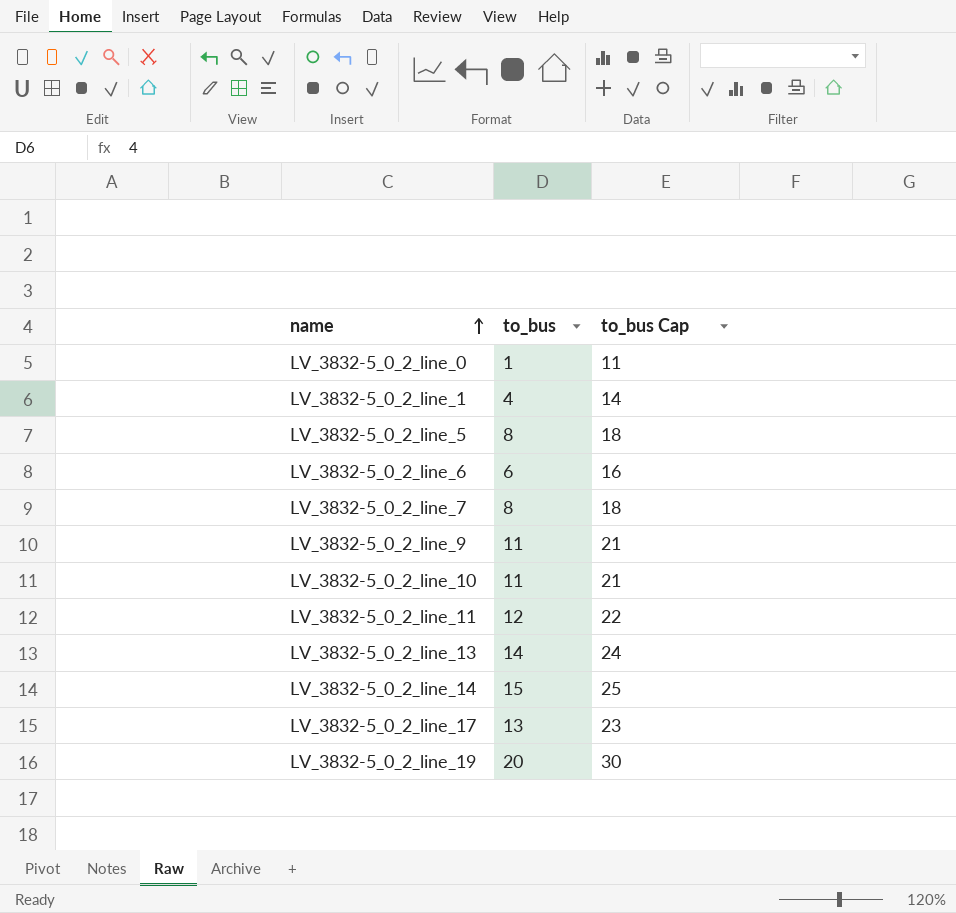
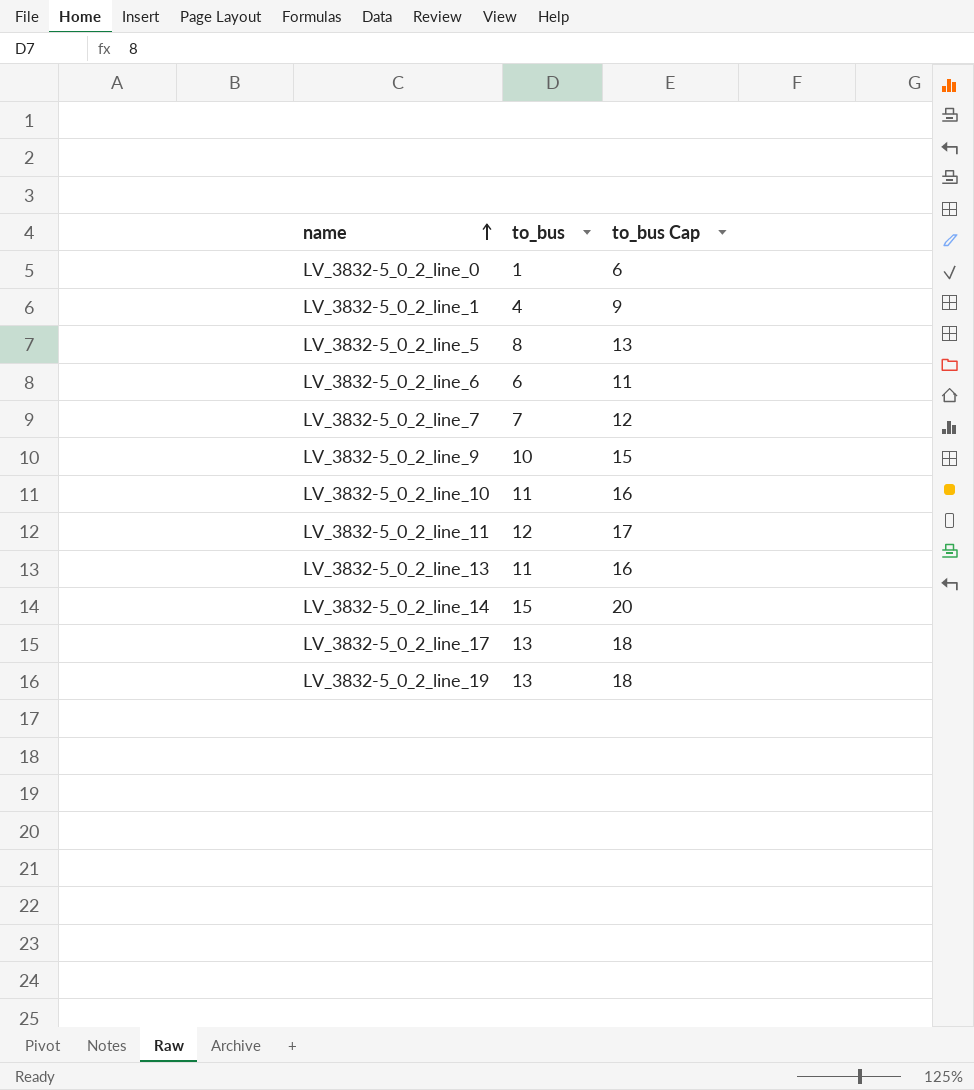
column to_bus Cap | formula: [to_bus] + 10 -> [to_bus] + 5
LV_3832-5_0_2_line_7 | to_bus: 8 -> 7
LV_3832-5_0_2_line_9 | to_bus: 11 -> 10
LV_3832-5_0_2_line_13 | to_bus: 14 -> 11
LV_3832-5_0_2_line_19 | to_bus: 20 -> 13

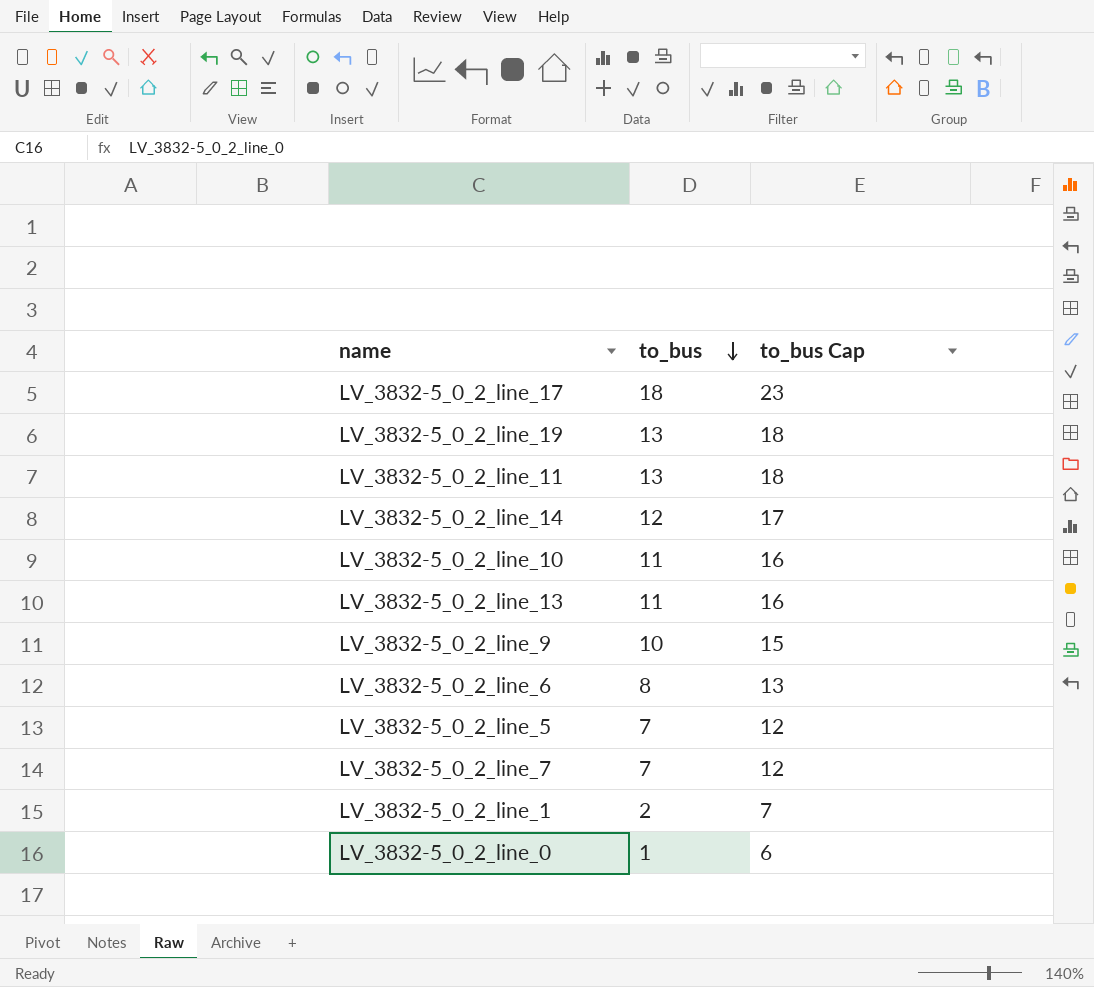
row order: name ascending -> to_bus descending
LV_3832-5_0_2_line_17 | to_bus: 13 -> 18
LV_3832-5_0_2_line_17 | to_bus Cap: 18 -> 23
LV_3832-5_0_2_line_11 | to_bus: 12 -> 13
LV_3832-5_0_2_line_11 | to_bus Cap: 17 -> 18
LV_3832-5_0_2_line_14 | to_bus: 15 -> 12
LV_3832-5_0_2_line_14 | to_bus Cap: 20 -> 17
LV_3832-5_0_2_line_6 | to_bus: 6 -> 8
LV_3832-5_0_2_line_6 | to_bus Cap: 11 -> 13
LV_3832-5_0_2_line_5 | to_bus: 8 -> 7
LV_3832-5_0_2_line_5 | to_bus Cap: 13 -> 12
LV_3832-5_0_2_line_1 | to_bus: 4 -> 2
LV_3832-5_0_2_line_1 | to_bus Cap: 9 -> 7

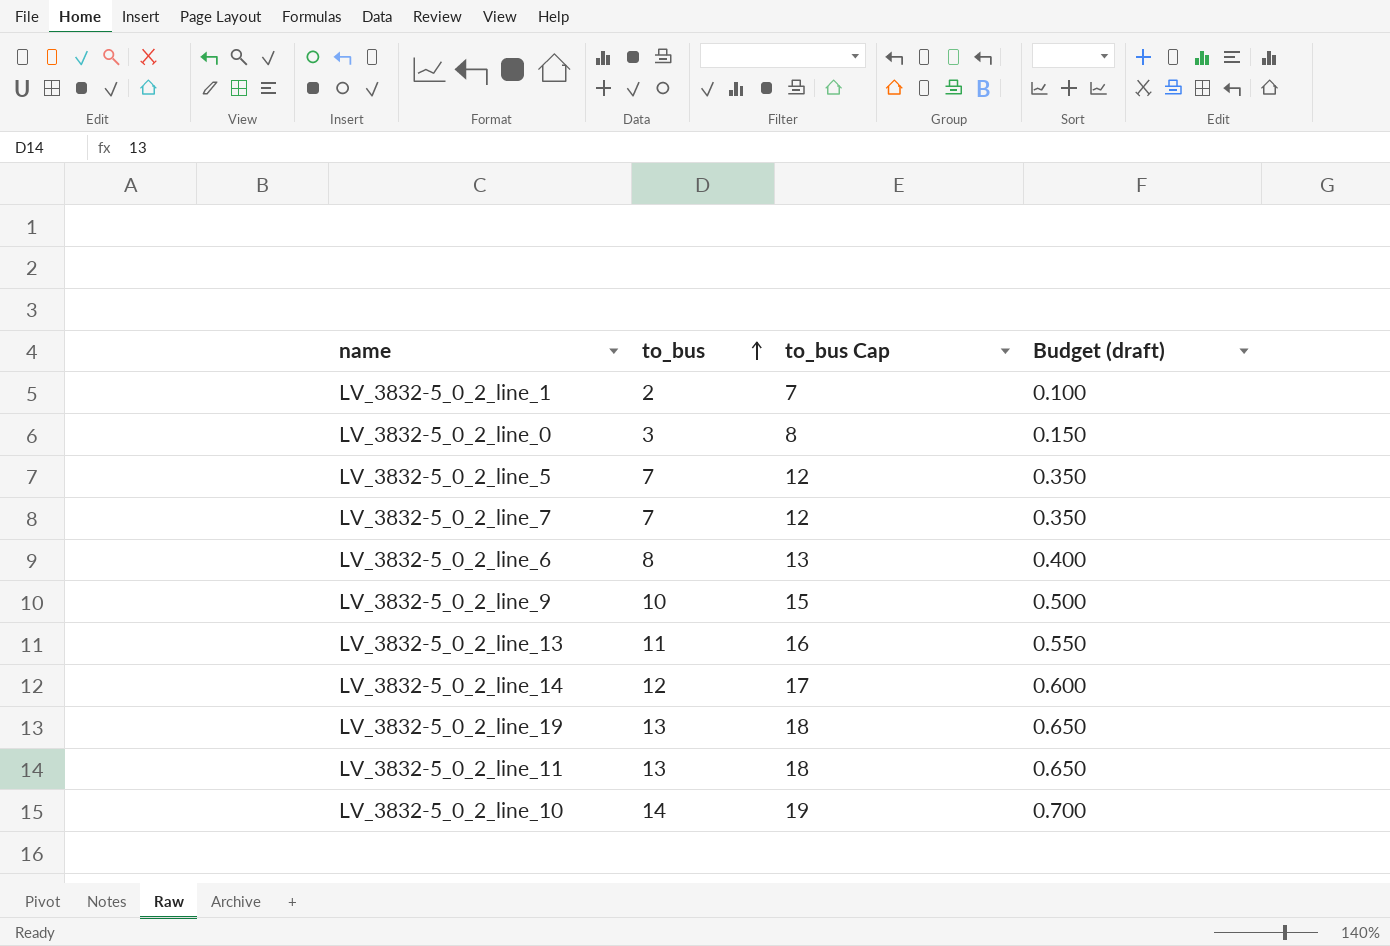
row order: to_bus descending -> to_bus ascending
column Budget (draft) | formula: none -> [to_bus] * 0.05
row LV_3832-5_0_2_line_17: 18 | 23 -> none
LV_3832-5_0_2_line_0 | to_bus: 1 -> 3
LV_3832-5_0_2_line_0 | to_bus Cap: 6 -> 8
LV_3832-5_0_2_line_10 | to_bus: 11 -> 14
LV_3832-5_0_2_line_10 | to_bus Cap: 16 -> 19

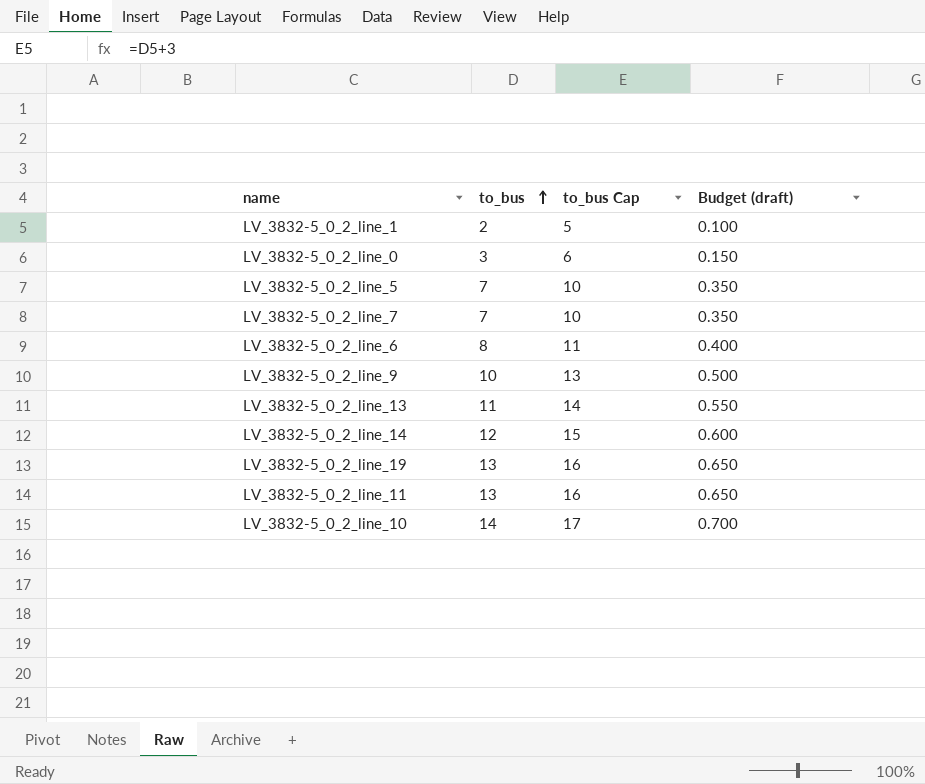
column to_bus Cap | formula: [to_bus] + 5 -> [to_bus] + 3

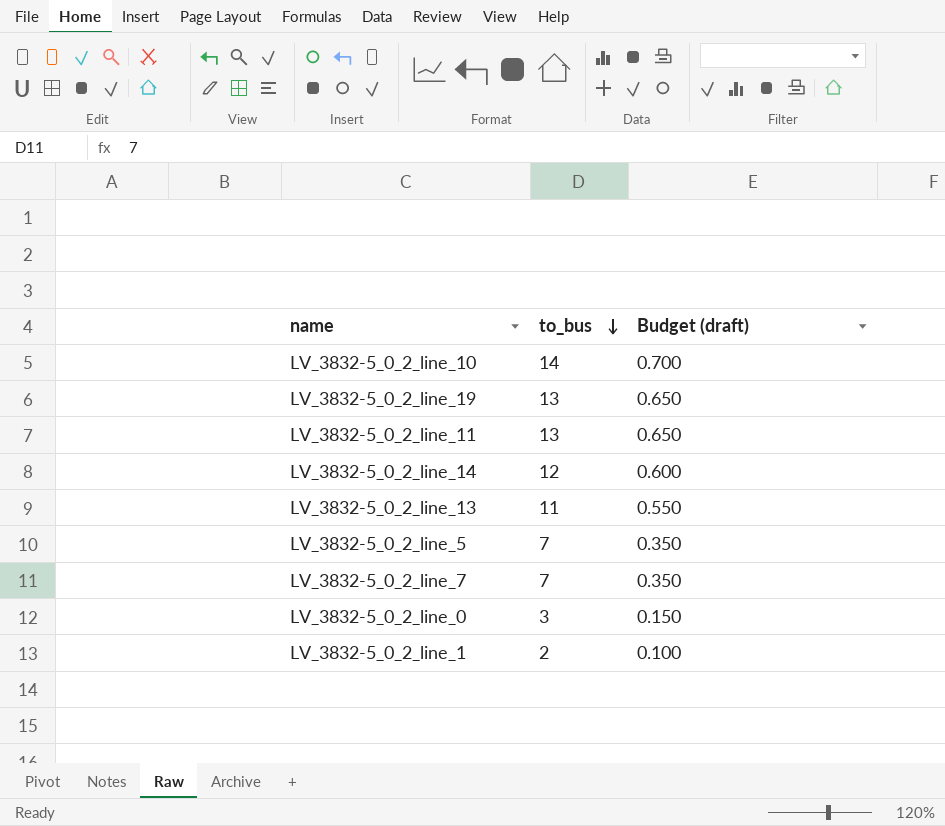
row order: to_bus ascending -> to_bus descending
column to_bus Cap | formula: [to_bus] + 3 -> none
row LV_3832-5_0_2_line_6: 8 | 11 | 0.400 -> none
row LV_3832-5_0_2_line_9: 10 | 13 | 0.500 -> none

